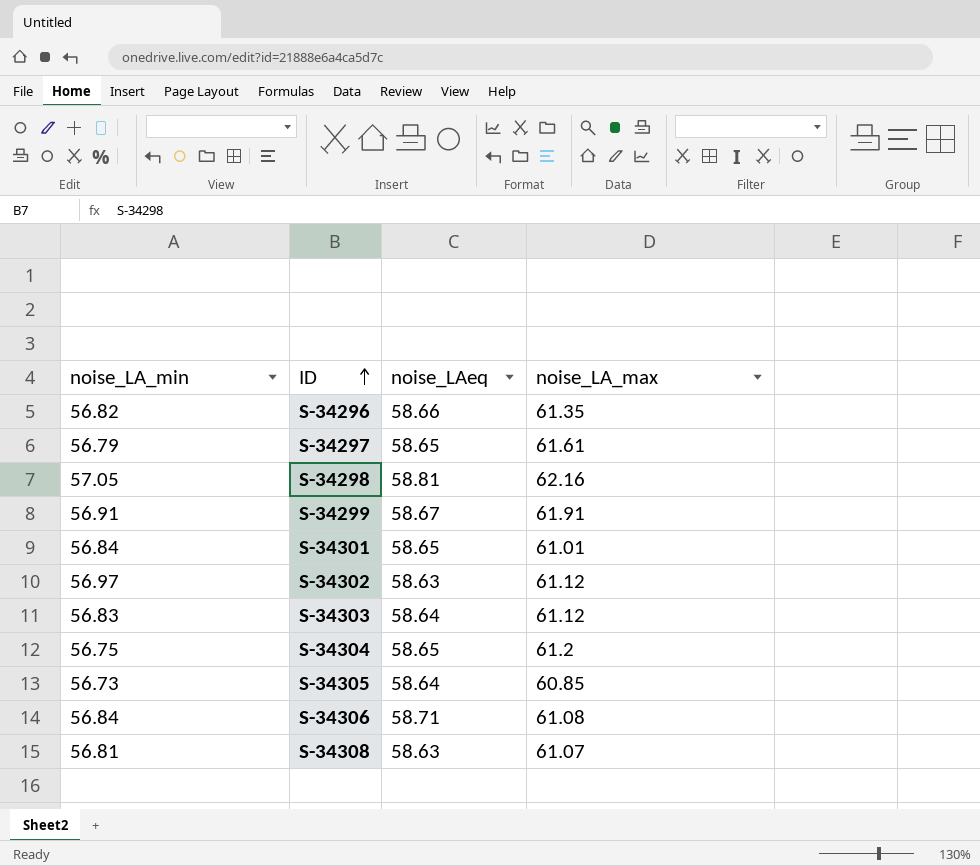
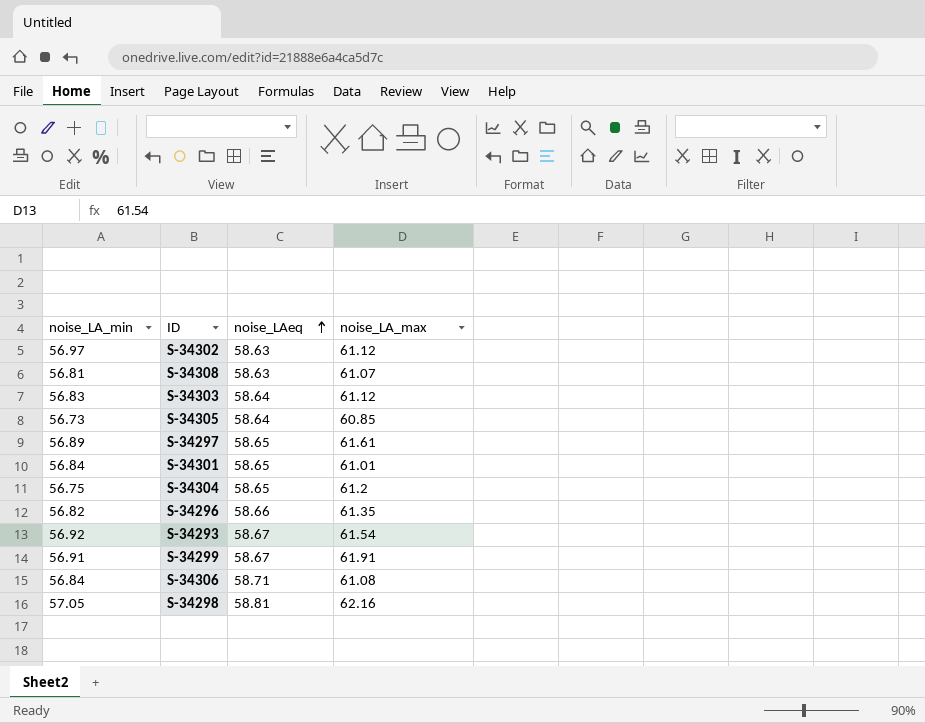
row order: ID ascending -> noise_LAeq ascending
S-34297 | noise_LA_min: 56.79 -> 56.89
row S-34293: none -> 56.92 | 58.67 | 61.54

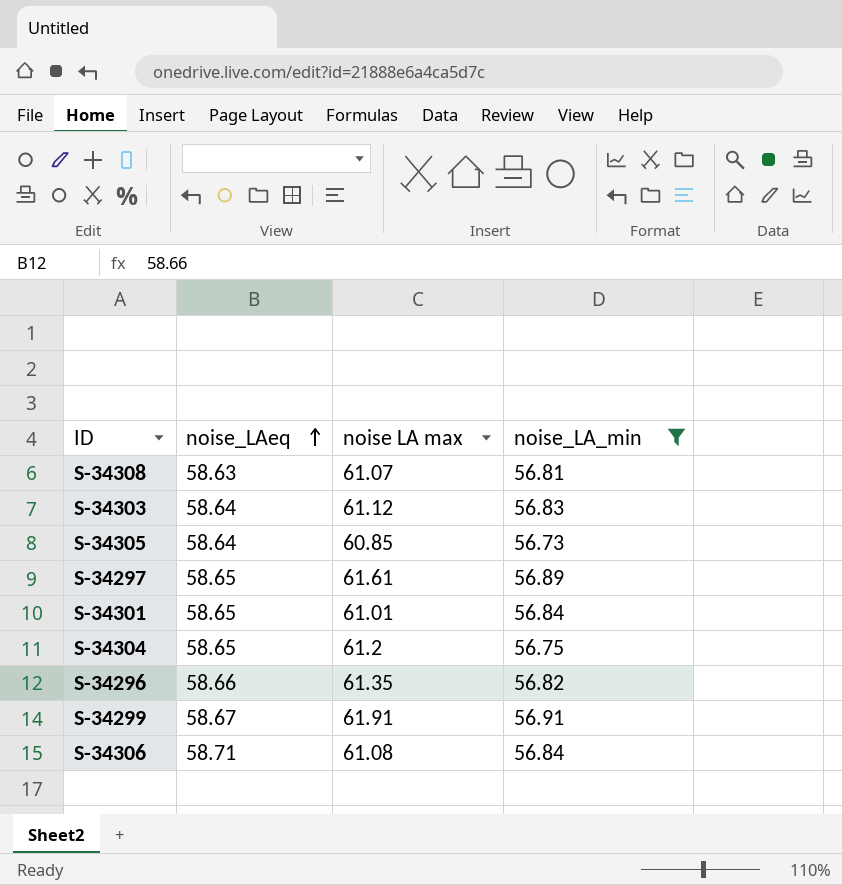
filter: none -> noise_LA_min <= 56.91
column name: noise_LA_max -> noise LA max
column noise_LA_min | position: 1 -> 4

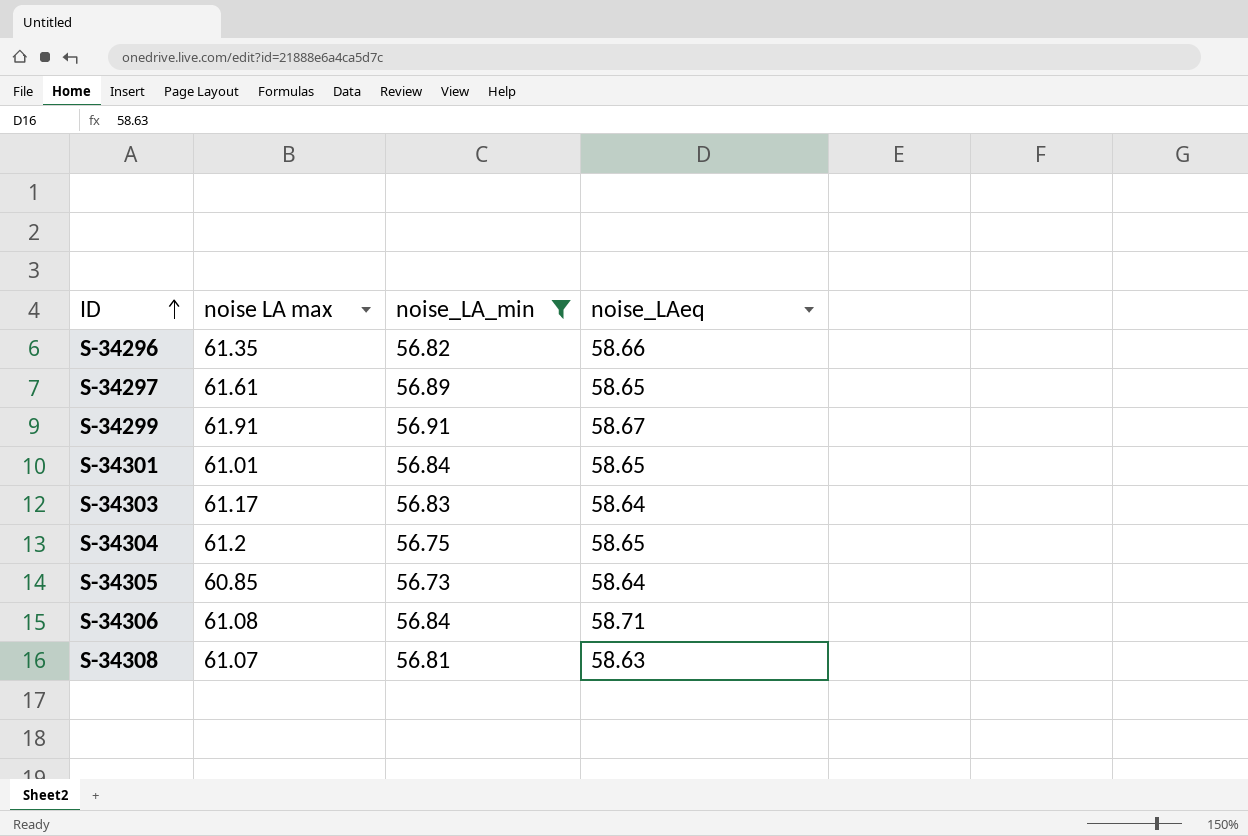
row order: noise_LAeq ascending -> ID ascending
column noise_LAeq | position: 2 -> 4
S-34303 | noise LA max: 61.12 -> 61.17

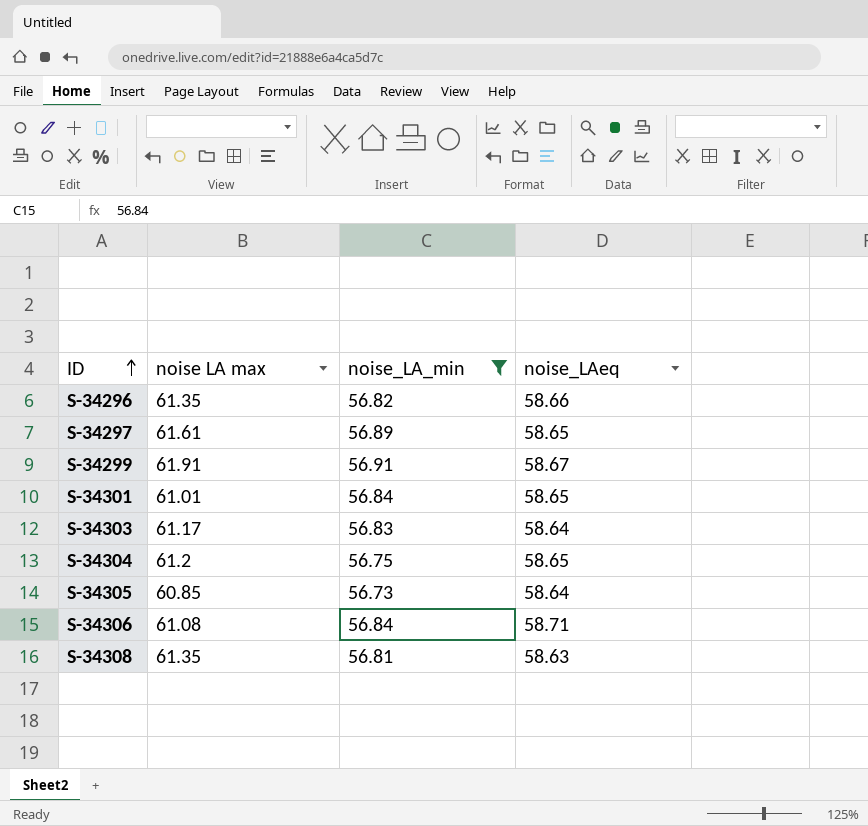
S-34308 | noise LA max: 61.07 -> 61.35

